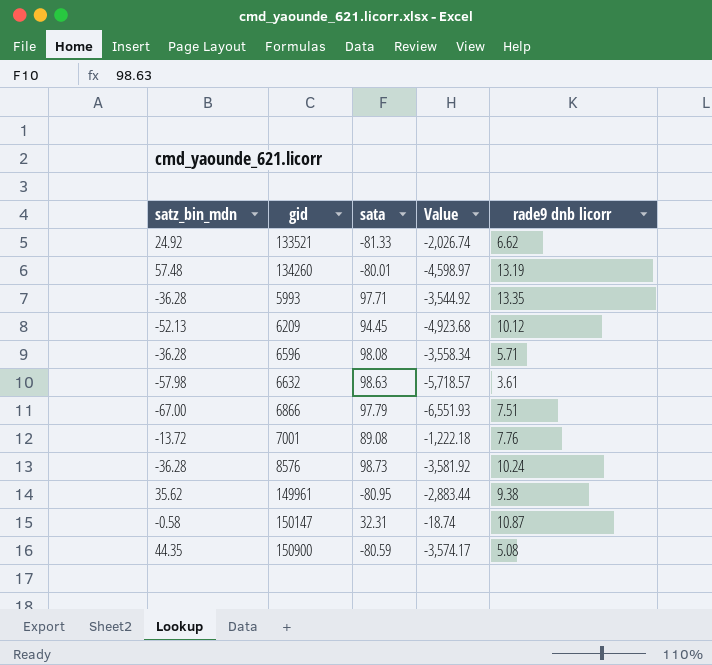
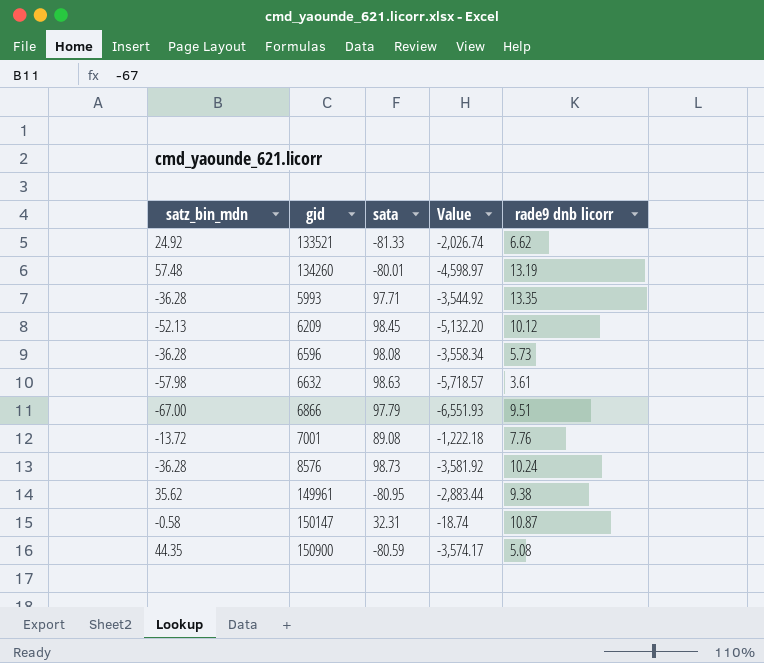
6209 | sata: 94.45 -> 98.45
6209 | Value: -4,923.68 -> -5,132.20
6596 | rade9 dnb licorr: 5.71 -> 5.73
6866 | rade9 dnb licorr: 7.51 -> 9.51

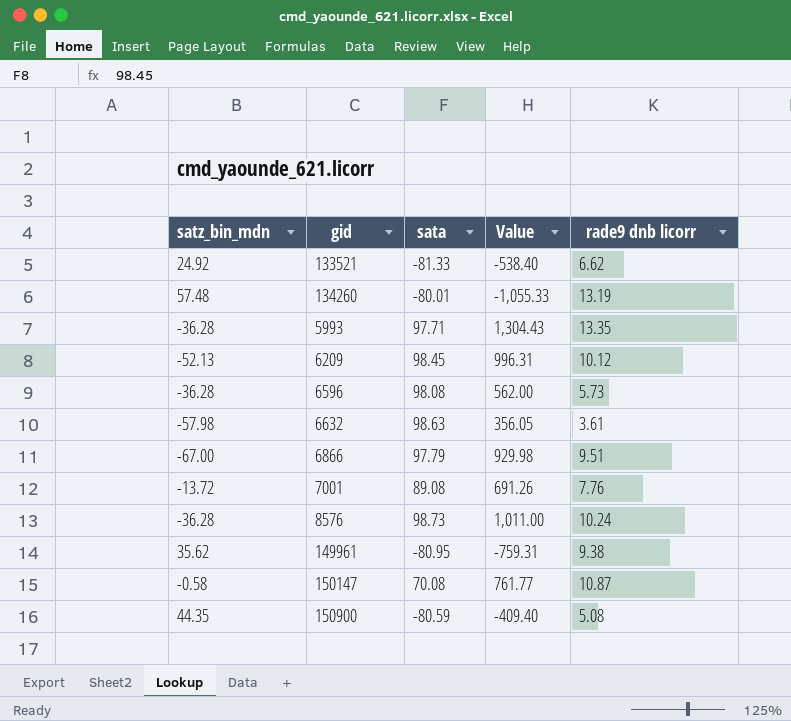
column Value | formula: [satz_bin_mdn] * [sata] -> [sata] * [rade9 dnb licorr]
150147 | sata: 32.31 -> 70.08

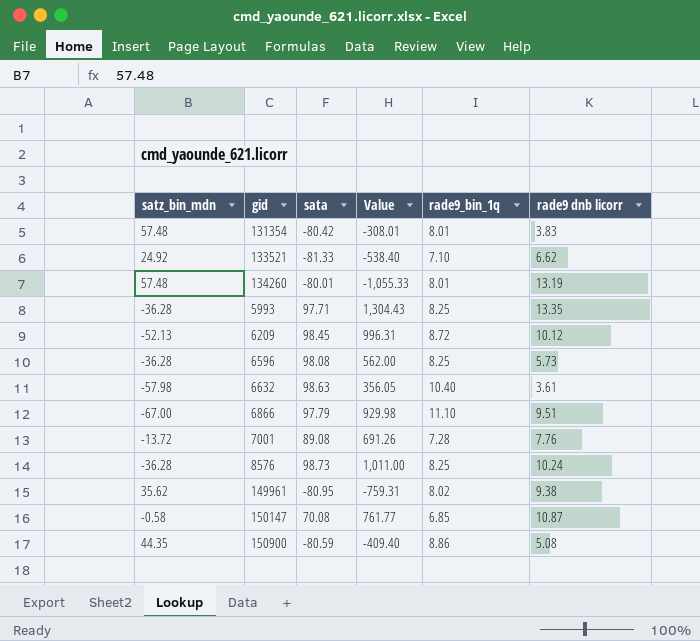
column rade9_bin_1q | position: none -> 5
row 131354: none -> 57.48 | -80.42 | -308.01 | 8.01 | 3.83

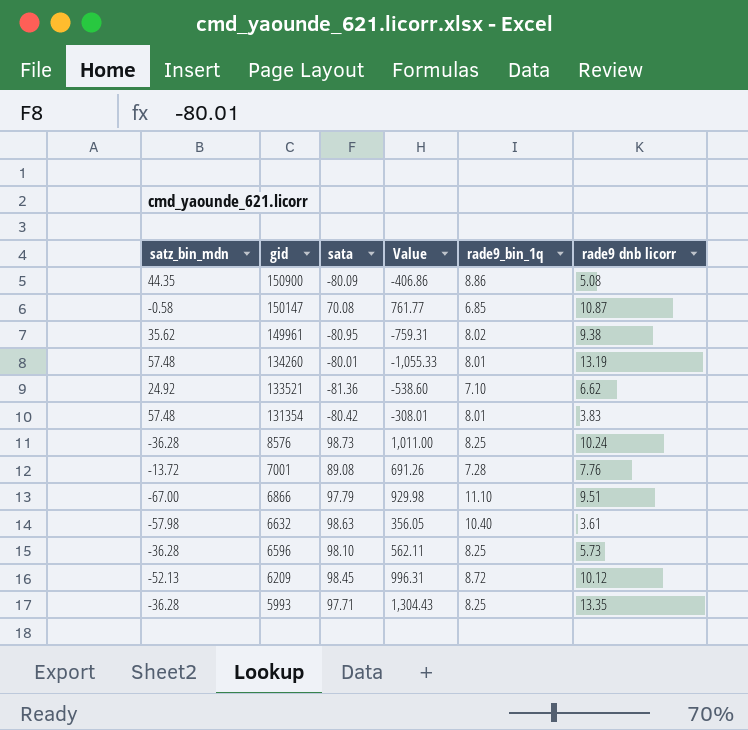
row order: none -> gid descending
150900 | sata: -80.59 -> -80.09
150900 | Value: -409.40 -> -406.86
133521 | sata: -81.33 -> -81.36
133521 | Value: -538.40 -> -538.60
6596 | sata: 98.08 -> 98.10
6596 | Value: 562.00 -> 562.11

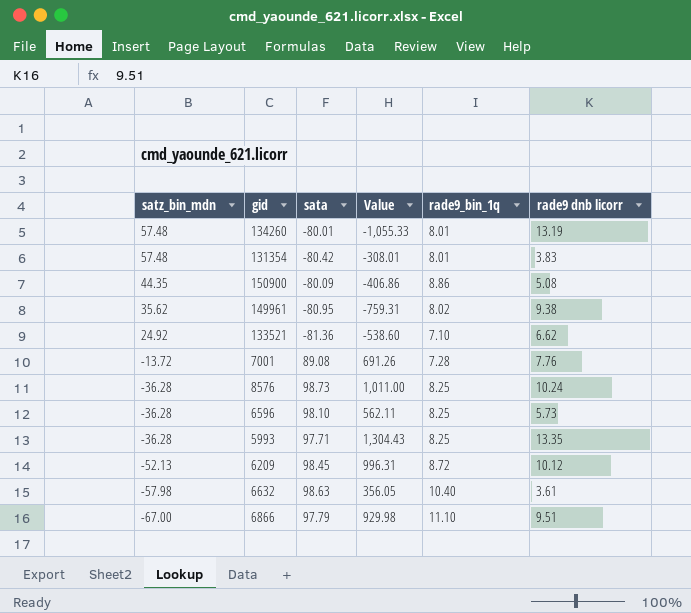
row order: gid descending -> satz_bin_mdn descending
row 150147: -0.58 | 70.08 | 761.77 | 6.85 | 10.87 -> none

